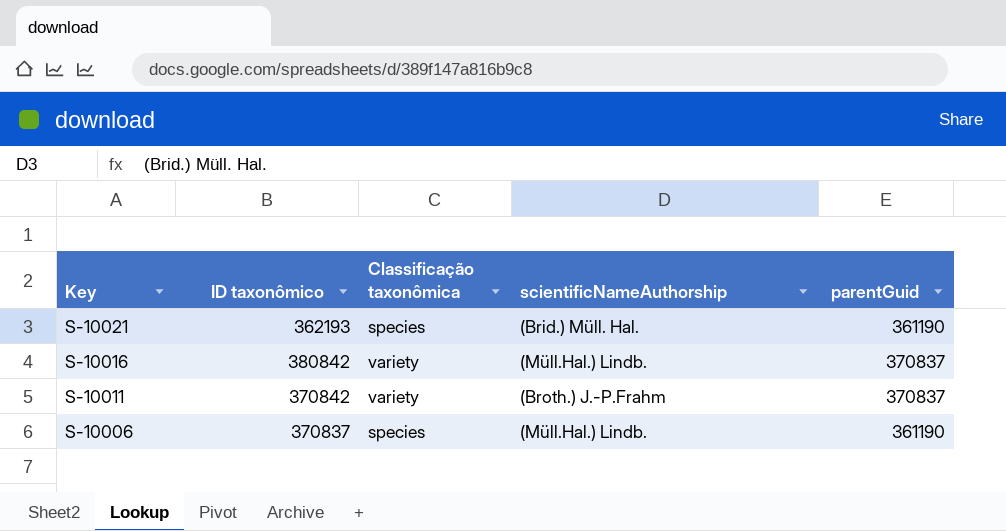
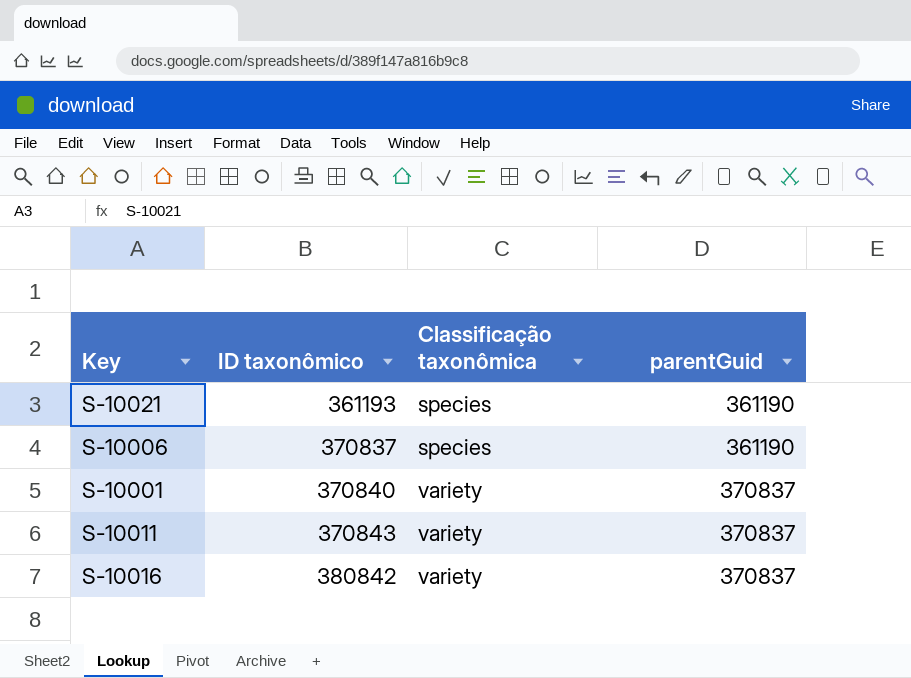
row order: Key descending -> ID taxonômico ascending
column scientificNameAuthorship | position: 4 -> none
S-10021 | ID taxonômico: 362193 -> 361193
row S-10001: none -> 370840 | variety | 370837
S-10011 | ID taxonômico: 370842 -> 370843

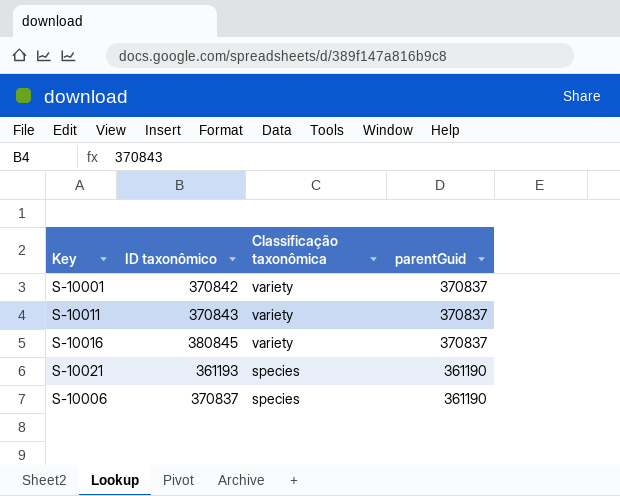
row order: ID taxonômico ascending -> Classificação taxonômica descending
S-10001 | ID taxonômico: 370840 -> 370842
S-10016 | ID taxonômico: 380842 -> 380845

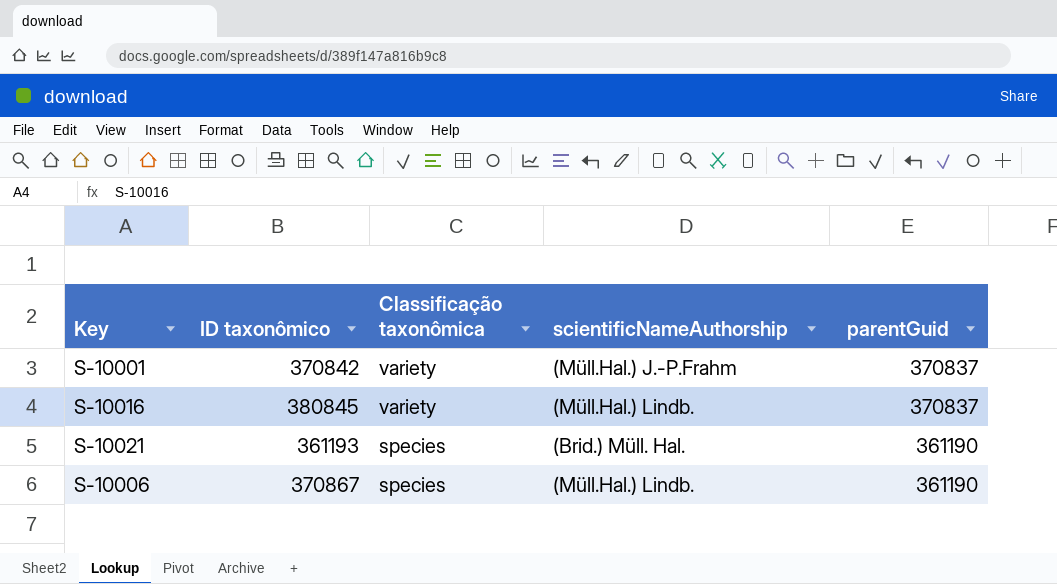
column scientificNameAuthorship | position: none -> 4
row S-10011: 370843 | variety | 370837 -> none
S-10006 | ID taxonômico: 370837 -> 370867

